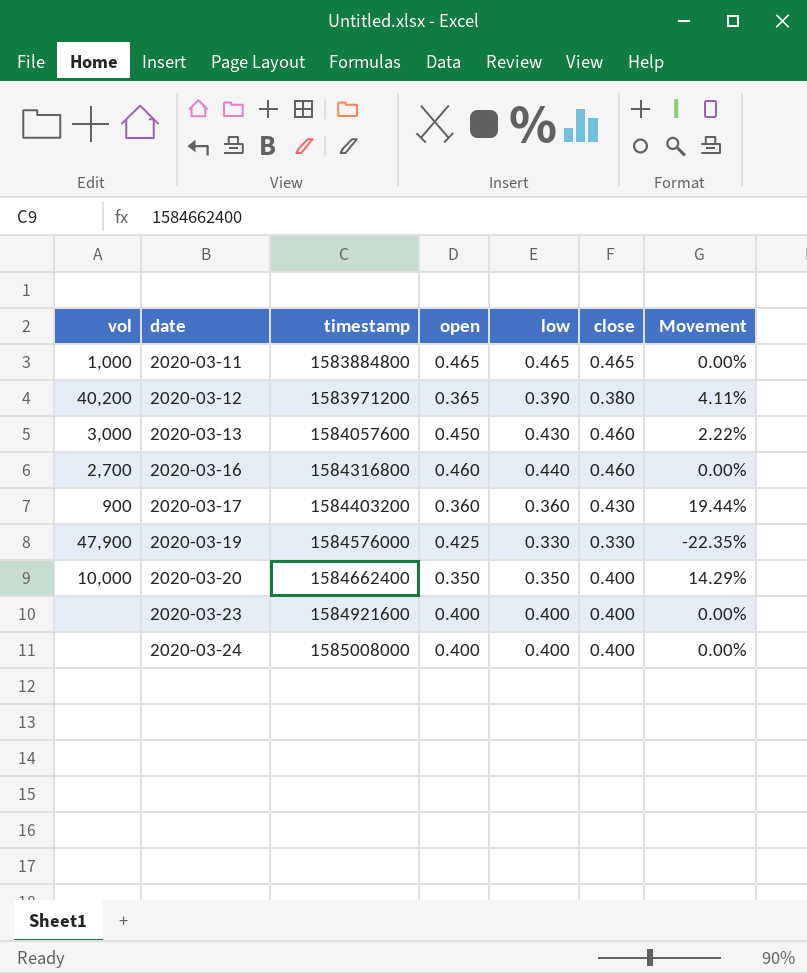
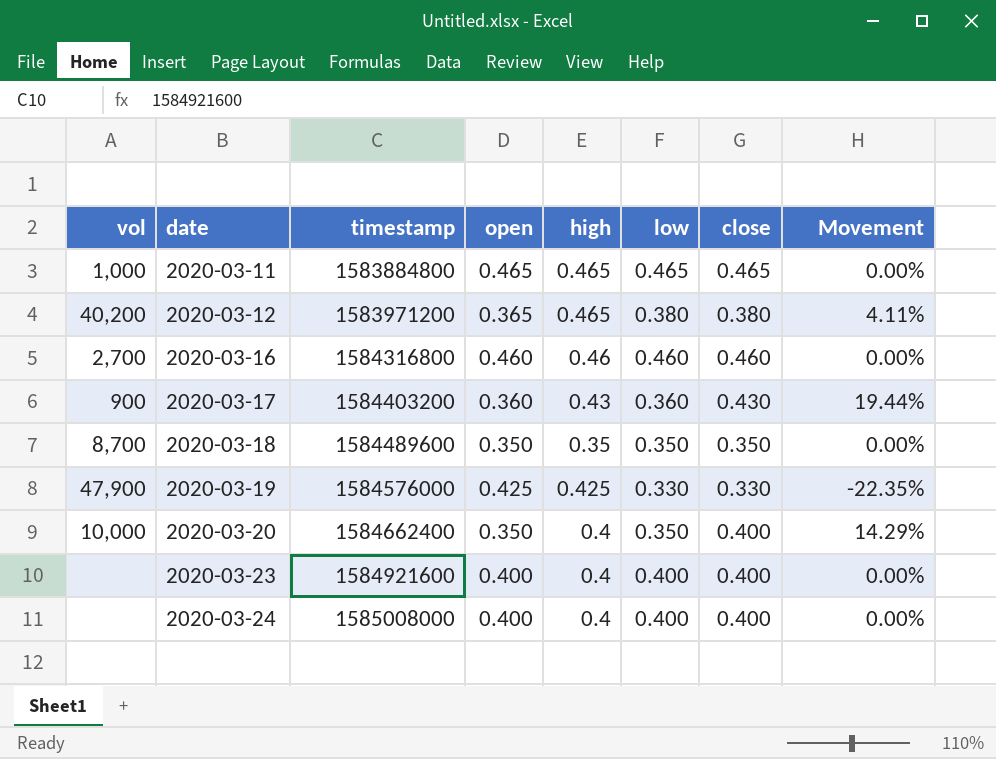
column high | position: none -> 5
row 2020-03-13: 3,000 | 1584057600 | 0.450 | 0.430 | 0.460 | 2.22% -> none
2020-03-12 | low: 0.390 -> 0.380
2020-03-16 | low: 0.440 -> 0.460
row 2020-03-18: none -> 8,700 | 1584489600 | 0.350 | 0.35 | 0.350 | 0.350 | 0.00%

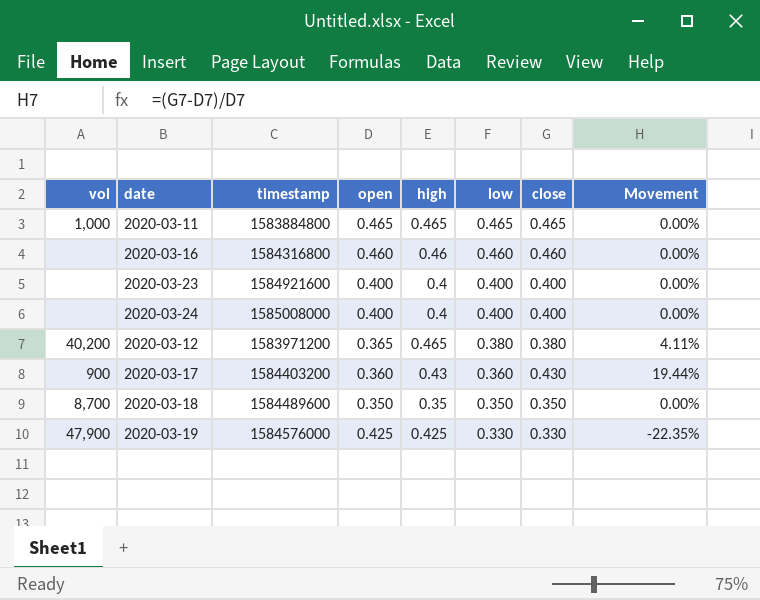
row order: date ascending -> low descending
row 2020-03-20: 10,000 | 1584662400 | 0.350 | 0.4 | 0.350 | 0.400 | 14.29% -> none
2020-03-16 | vol: 2,700 -> none

